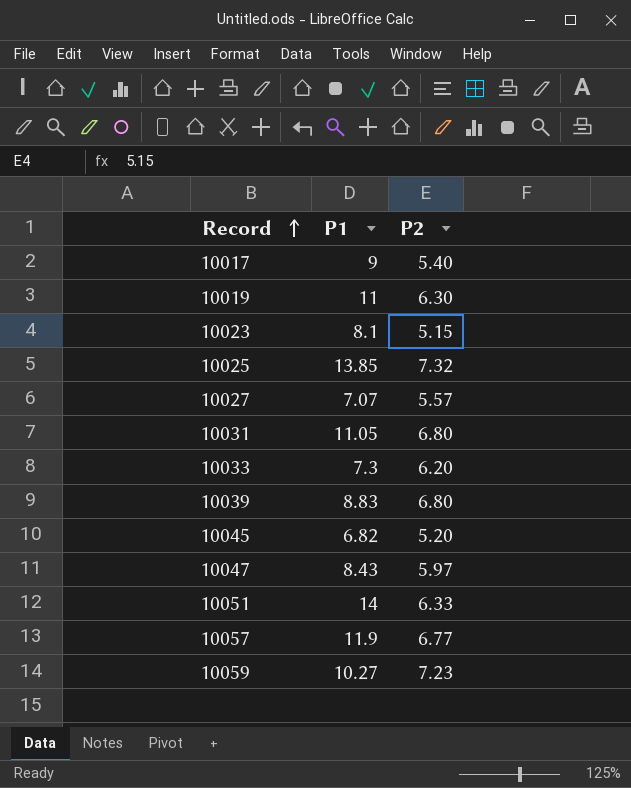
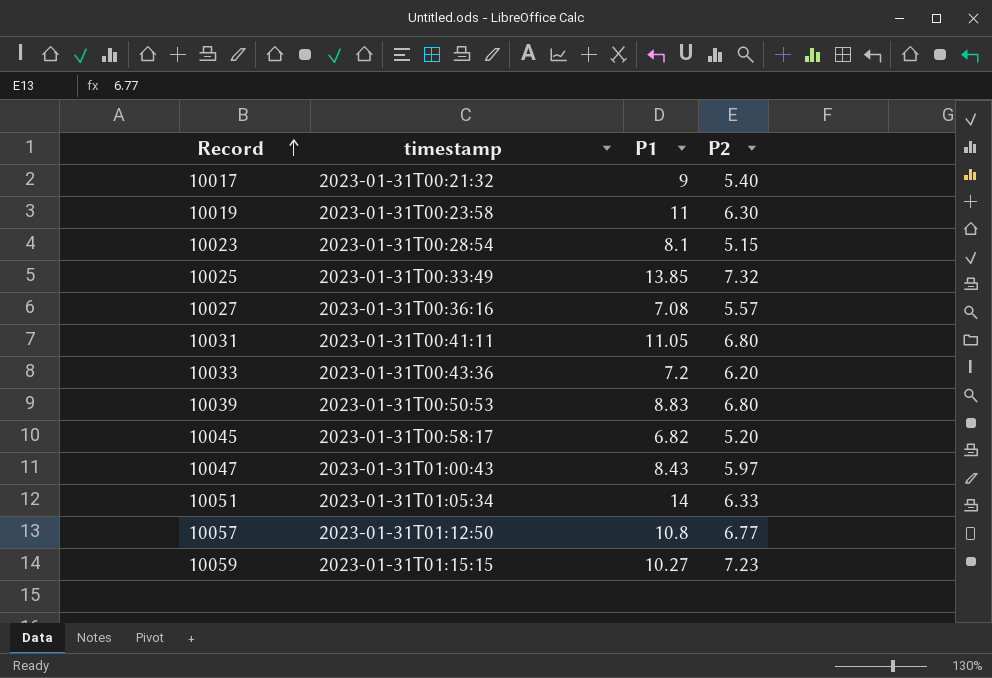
column timestamp | position: none -> 2
10027 | P1: 7.07 -> 7.08
10033 | P1: 7.3 -> 7.2
10057 | P1: 11.9 -> 10.8

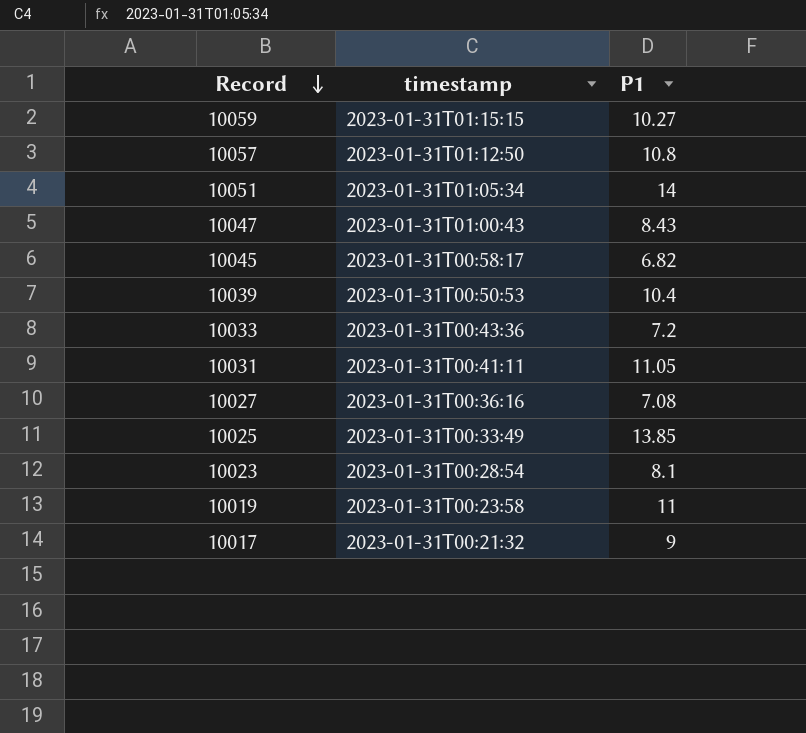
row order: Record ascending -> Record descending
column P2 | position: 4 -> none
10039 | P1: 8.83 -> 10.4

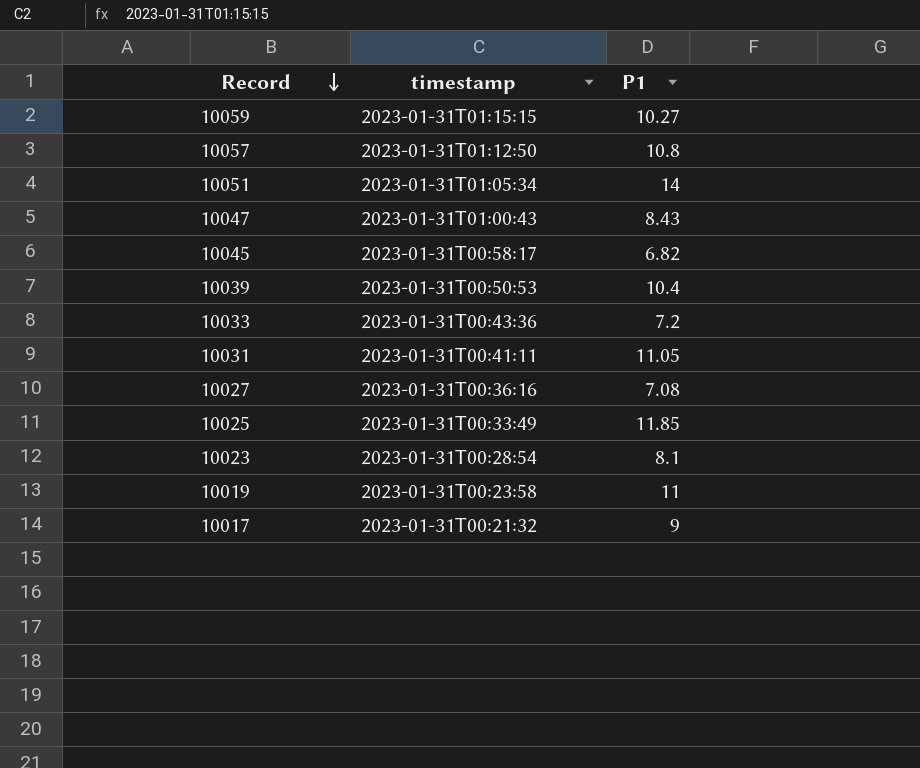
10025 | P1: 13.85 -> 11.85

